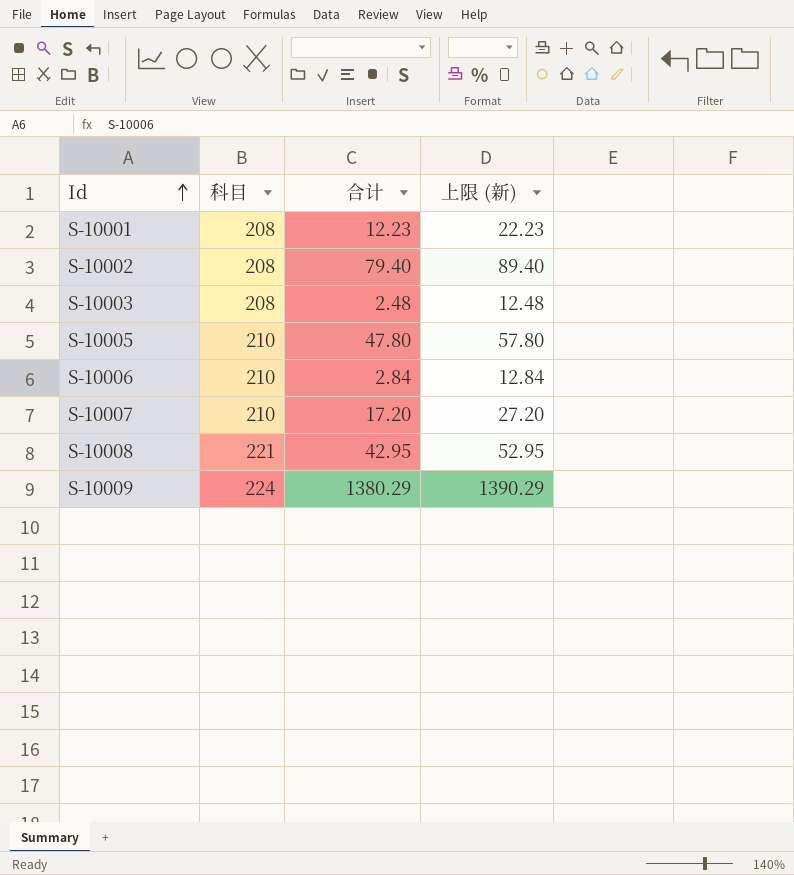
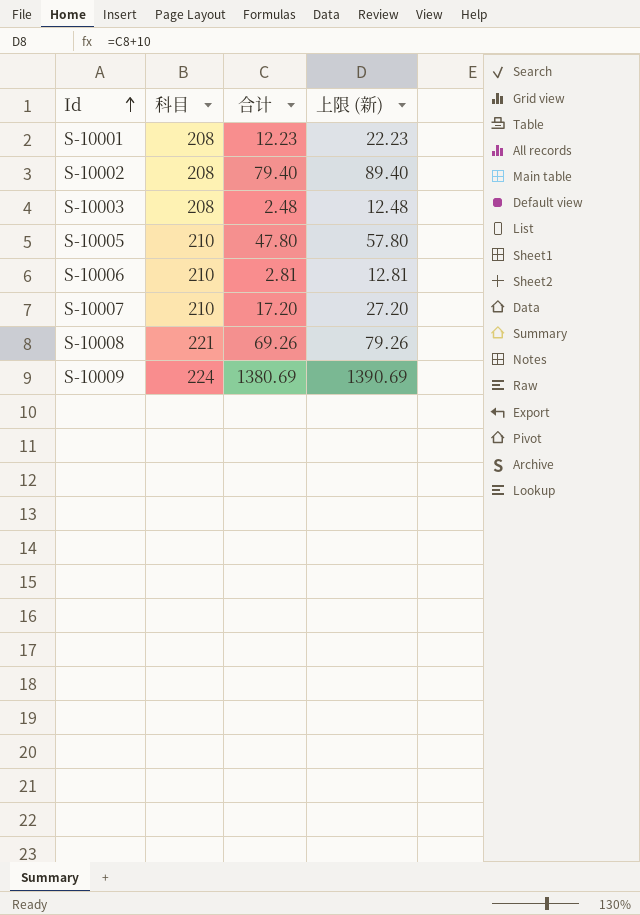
S-10006 | 合计: 2.84 -> 2.81
S-10006 | 上限 (新): 12.84 -> 12.81
S-10008 | 合计: 42.95 -> 69.26
S-10008 | 上限 (新): 52.95 -> 79.26
S-10009 | 合计: 1380.29 -> 1380.69
S-10009 | 上限 (新): 1390.29 -> 1390.69

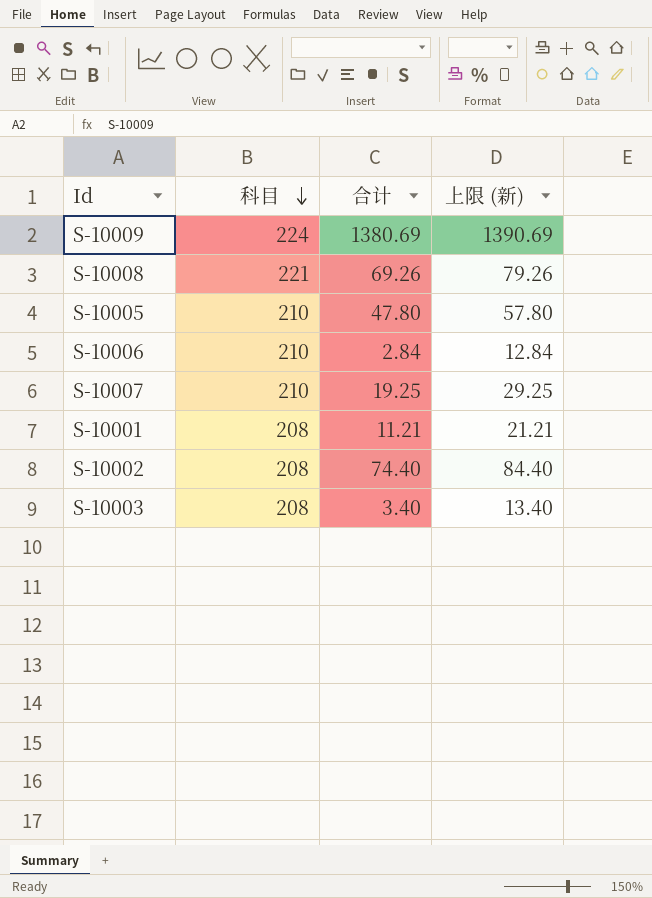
row order: Id ascending -> 科目 descending
S-10006 | 合计: 2.81 -> 2.84
S-10006 | 上限 (新): 12.81 -> 12.84
S-10007 | 合计: 17.20 -> 19.25
S-10007 | 上限 (新): 27.20 -> 29.25
S-10001 | 合计: 12.23 -> 11.21
S-10001 | 上限 (新): 22.23 -> 21.21
S-10002 | 合计: 79.40 -> 74.40
S-10002 | 上限 (新): 89.40 -> 84.40
S-10003 | 合计: 2.48 -> 3.40
S-10003 | 上限 (新): 12.48 -> 13.40

